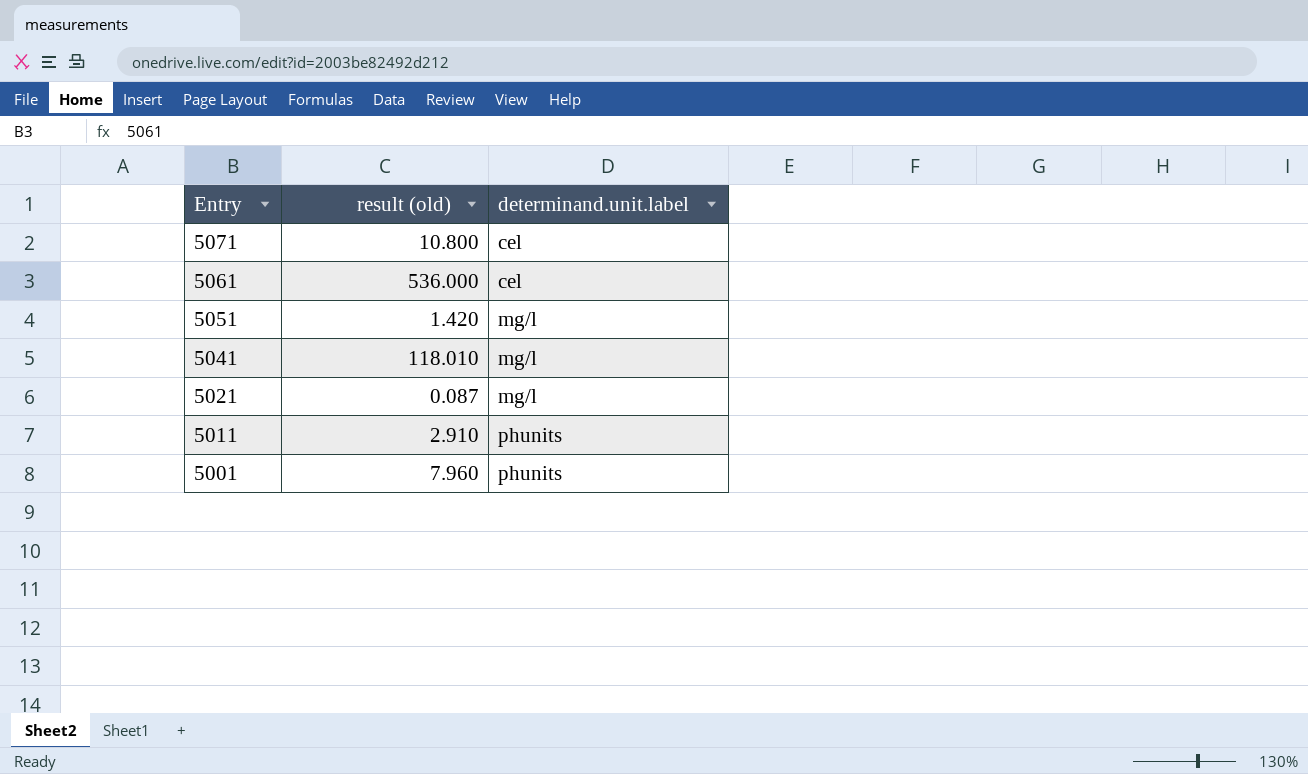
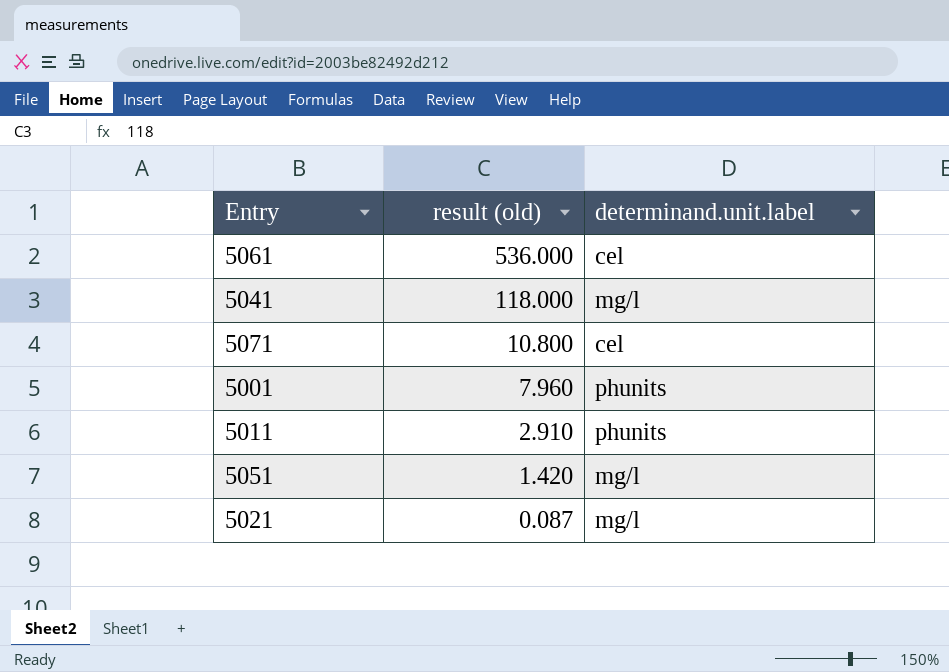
row order: Entry descending -> result (old) descending
5041 | result (old): 118.010 -> 118.000

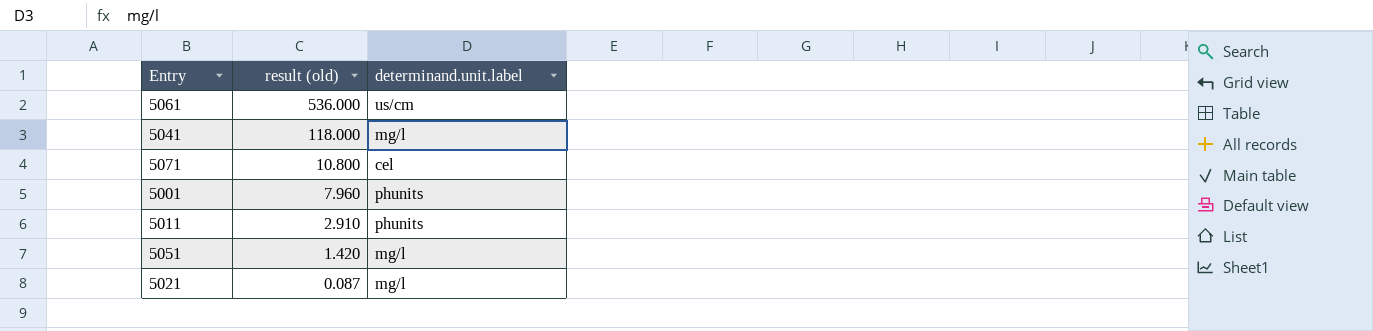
5061 | determinand.unit.label: cel -> us/cm

